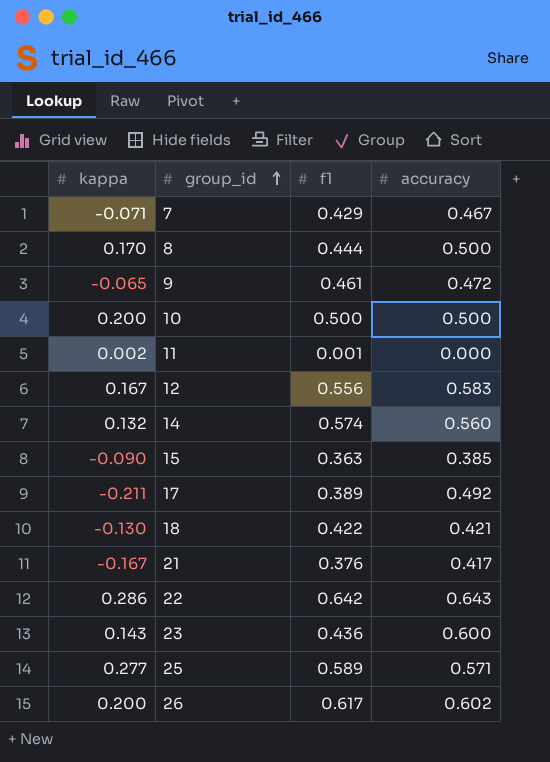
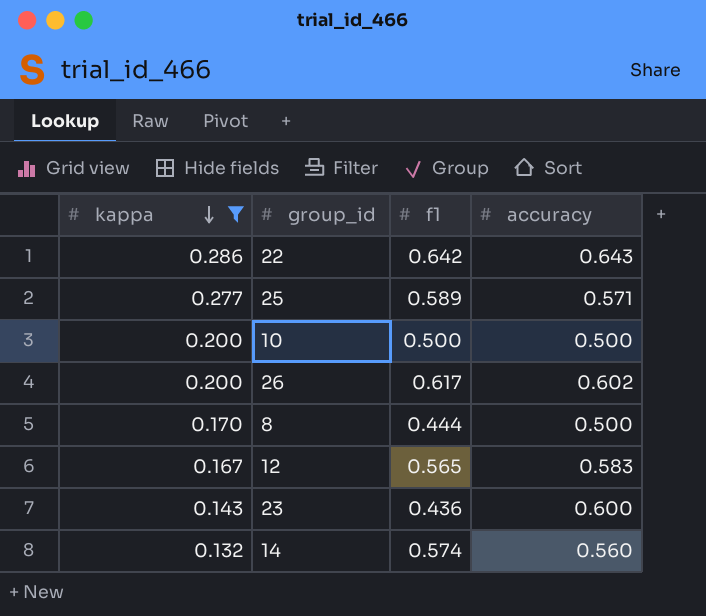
filter: none -> kappa >= 0.132
row order: group_id ascending -> kappa descending
12 | f1: 0.556 -> 0.565

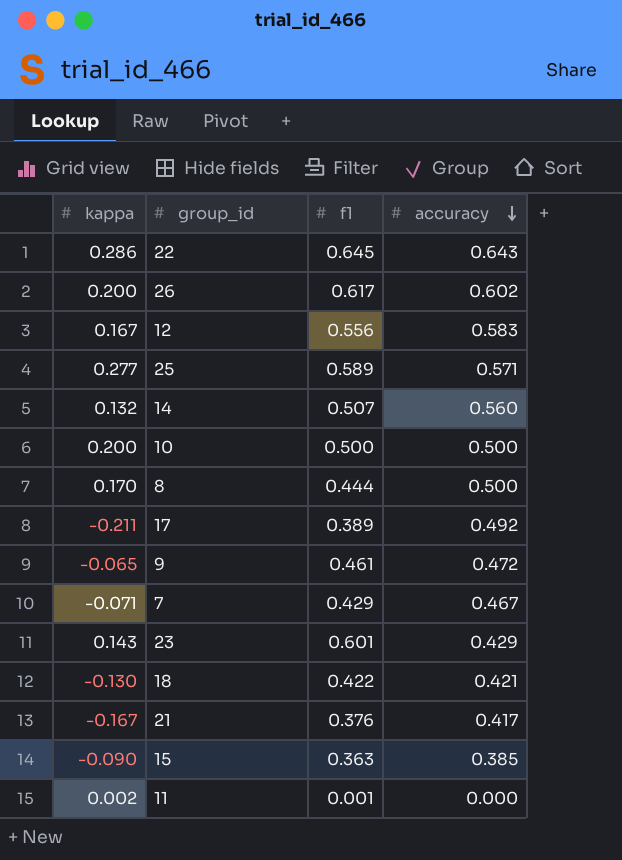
filter: kappa >= 0.132 -> none
row order: kappa descending -> accuracy descending
22 | f1: 0.642 -> 0.645
12 | f1: 0.565 -> 0.556
14 | f1: 0.574 -> 0.507
23 | f1: 0.436 -> 0.601
23 | accuracy: 0.600 -> 0.429

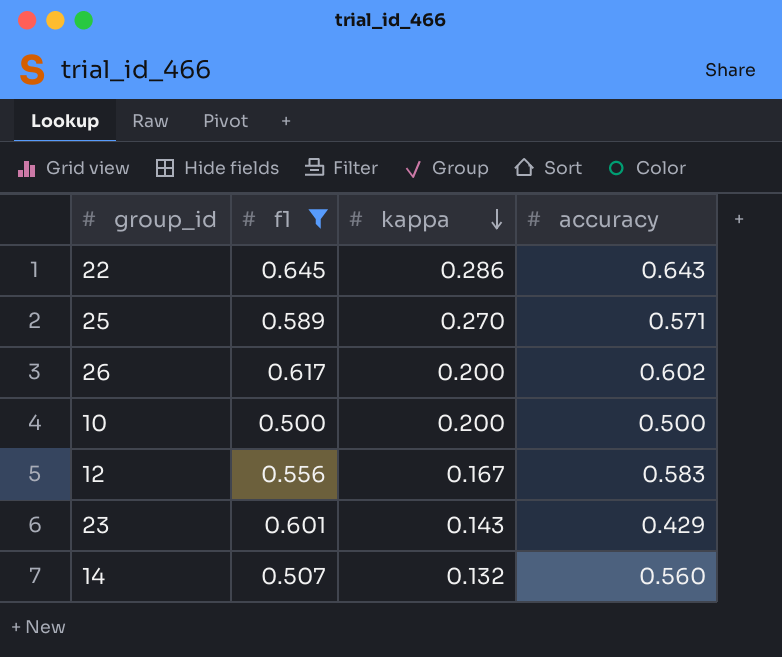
filter: none -> f1 >= 0.500
row order: accuracy descending -> kappa descending
column kappa | position: 1 -> 3
25 | kappa: 0.277 -> 0.270

